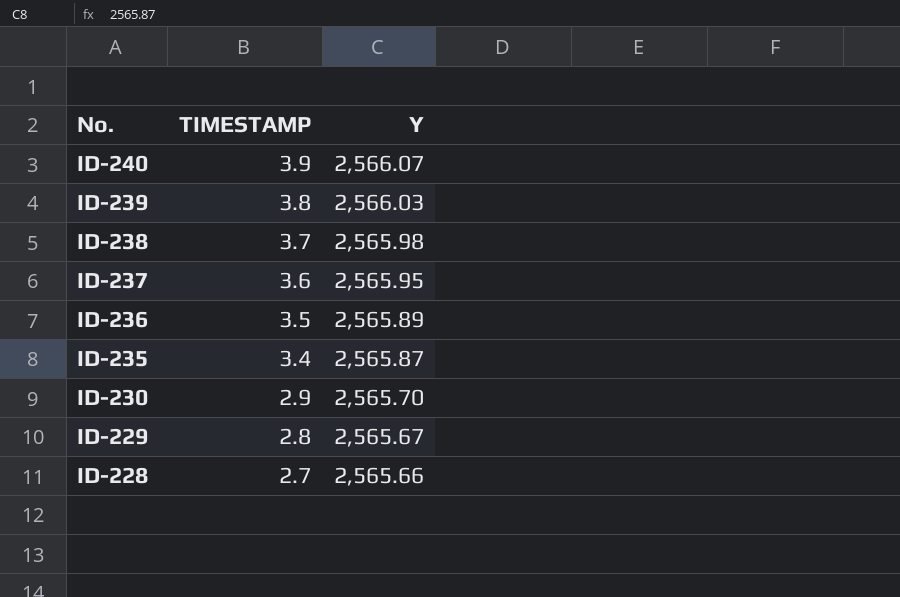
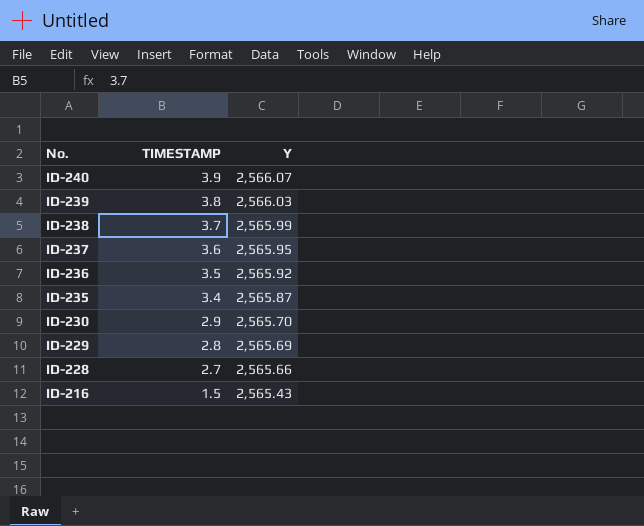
ID-238 | Y: 2,565.98 -> 2,565.99
ID-236 | Y: 2,565.89 -> 2,565.92
ID-229 | Y: 2,565.67 -> 2,565.69
row ID-216: none -> 1.5 | 2,565.43

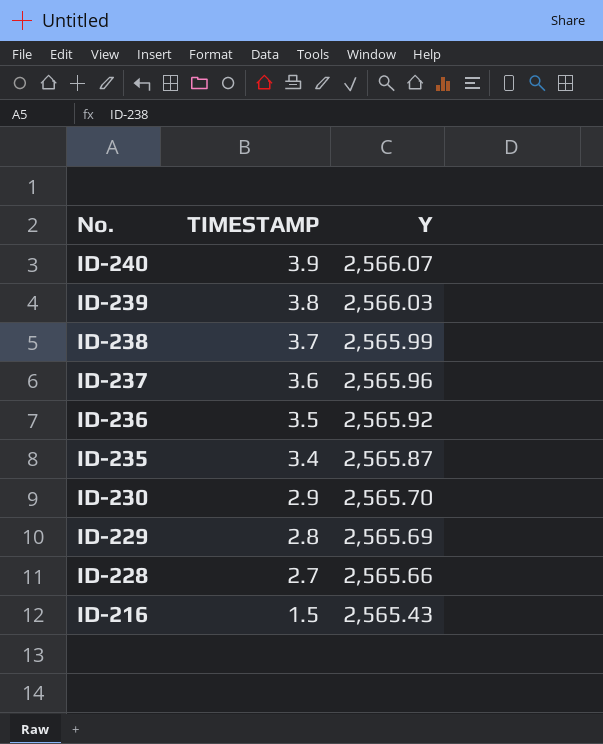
ID-237 | Y: 2,565.95 -> 2,565.96

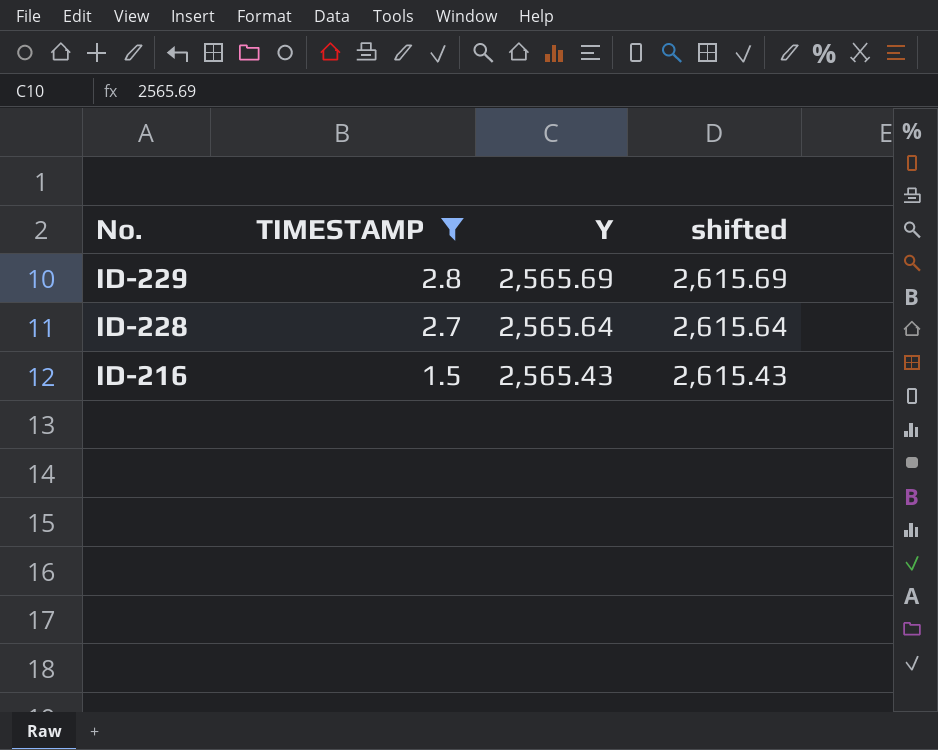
filter: none -> TIMESTAMP <= 2.8
column shifted | formula: none -> [Y] + 50
ID-228 | Y: 2,565.66 -> 2,565.64

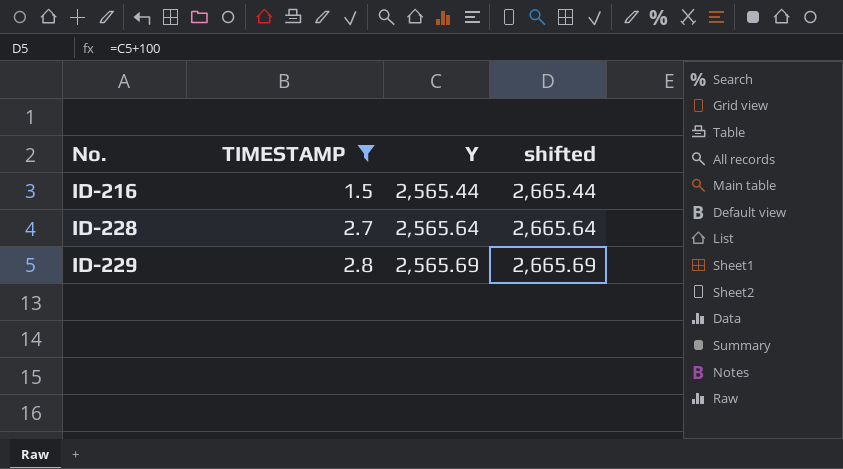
row order: No. descending -> No. ascending
column shifted | formula: [Y] + 50 -> [Y] + 100
ID-216 | Y: 2,565.43 -> 2,565.44

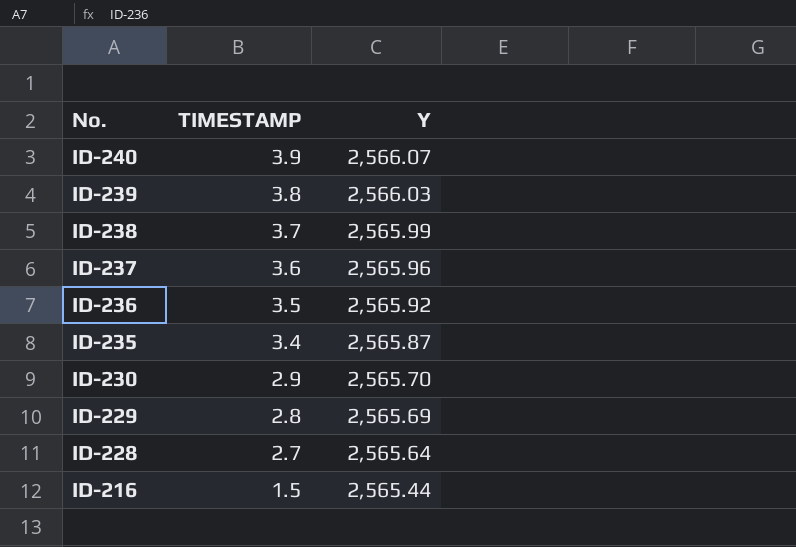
filter: TIMESTAMP <= 2.8 -> none
row order: No. ascending -> No. descending
column shifted | formula: [Y] + 100 -> none

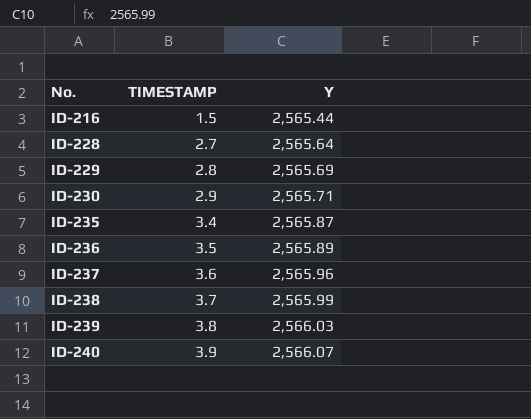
row order: No. descending -> No. ascending
ID-230 | Y: 2,565.70 -> 2,565.71
ID-236 | Y: 2,565.92 -> 2,565.89

